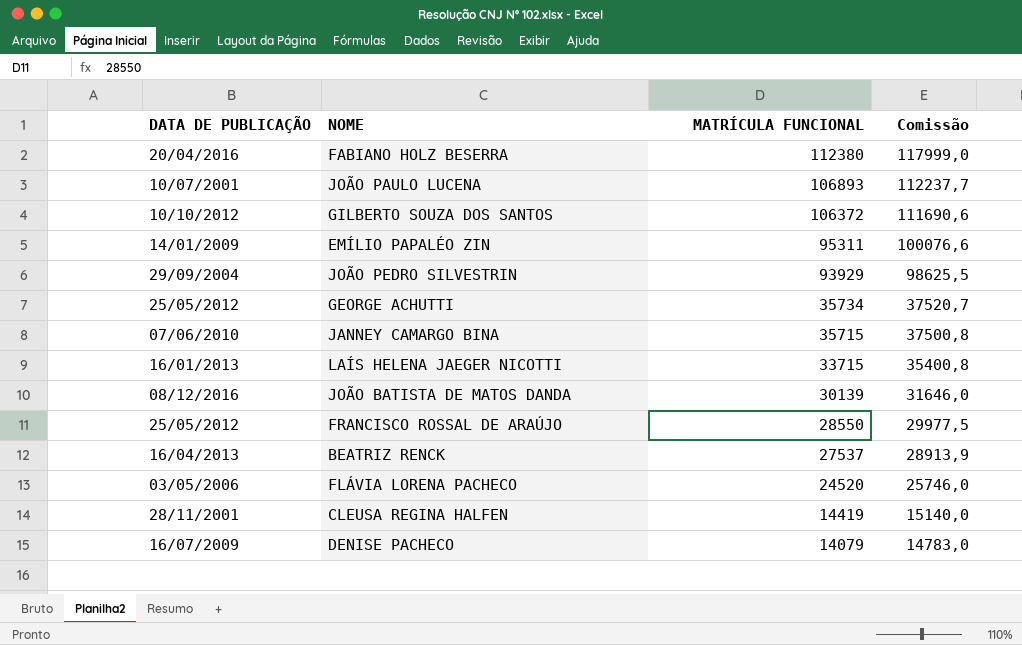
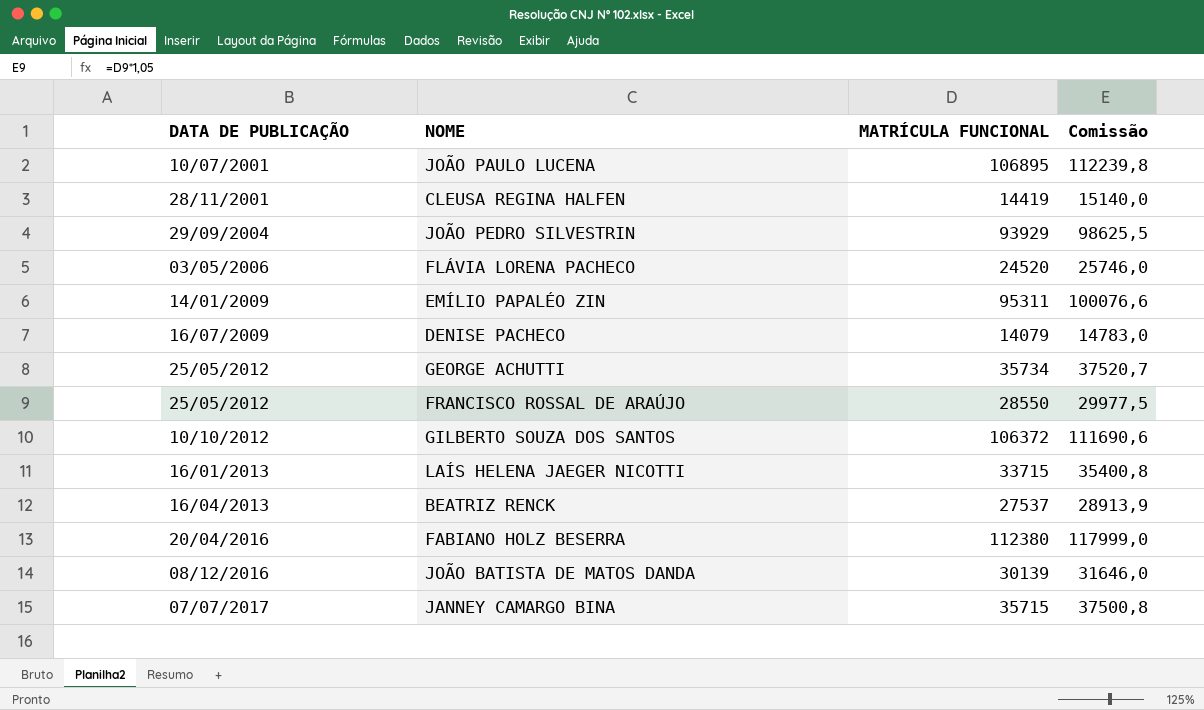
row order: MATRÍCULA FUNCIONAL descending -> DATA DE PUBLICAÇÃO ascending
JOÃO PAULO LUCENA | MATRÍCULA FUNCIONAL: 106893 -> 106895
JOÃO PAULO LUCENA | Comissão: 112237,7 -> 112239,8
JANNEY CAMARGO BINA | DATA DE PUBLICAÇÃO: 07/06/2010 -> 07/07/2017

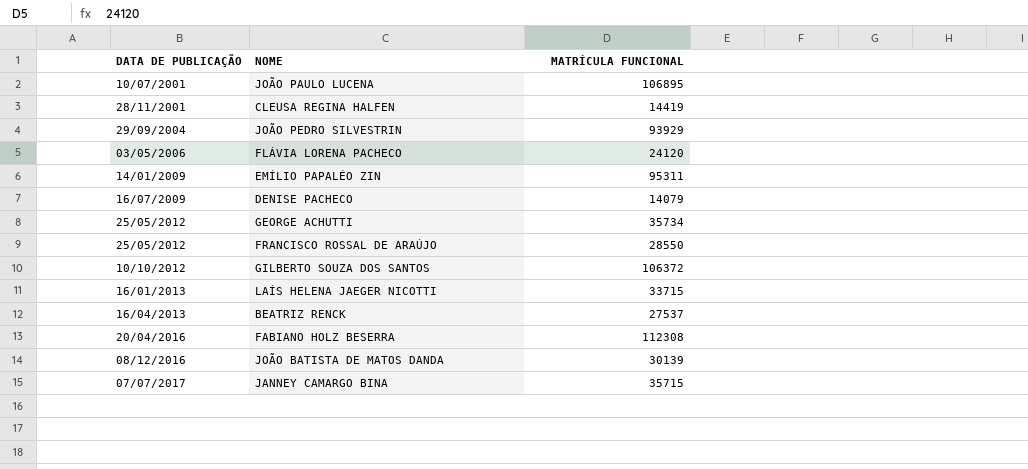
column Comissão | formula: [MATRÍCULA FUNCIONAL] * 1,05 -> none
FLÁVIA LORENA PACHECO | MATRÍCULA FUNCIONAL: 24520 -> 24120
FABIANO HOLZ BESERRA | MATRÍCULA FUNCIONAL: 112380 -> 112308

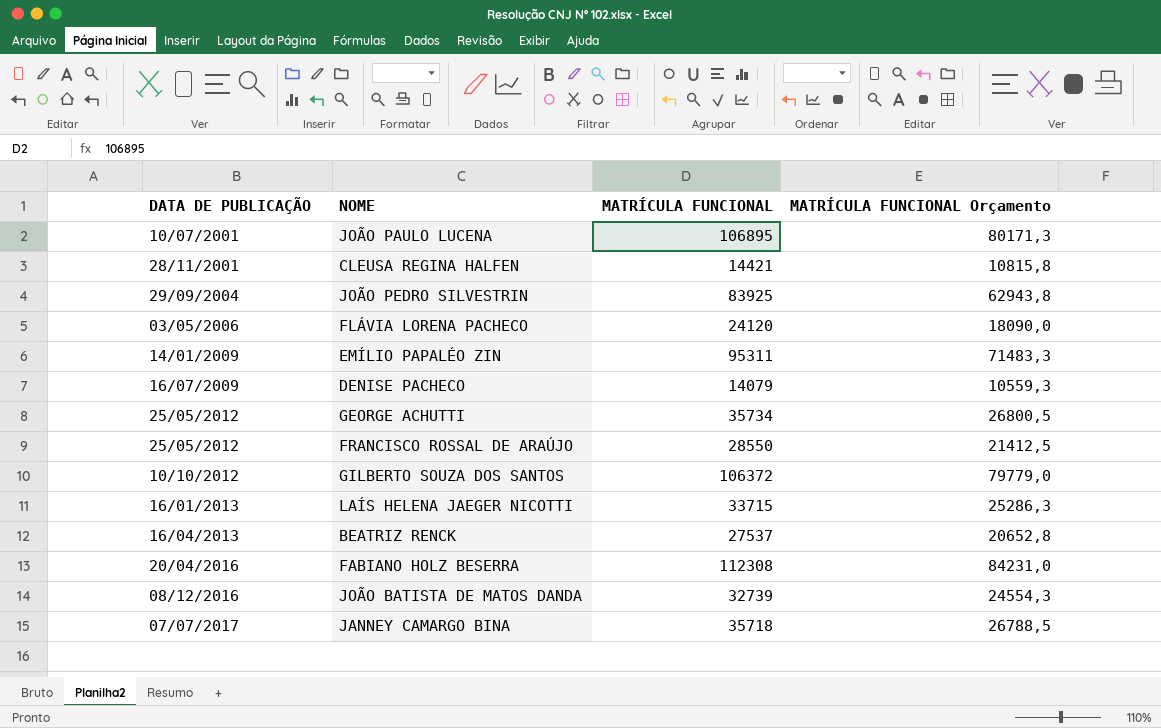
column MATRÍCULA FUNCIONAL Orçamento | formula: none -> [MATRÍCULA FUNCIONAL] * 0,75
CLEUSA REGINA HALFEN | MATRÍCULA FUNCIONAL: 14419 -> 14421
JOÃO PEDRO SILVESTRIN | MATRÍCULA FUNCIONAL: 93929 -> 83925
JOÃO BATISTA DE MATOS DANDA | MATRÍCULA FUNCIONAL: 30139 -> 32739
JANNEY CAMARGO BINA | MATRÍCULA FUNCIONAL: 35715 -> 35718

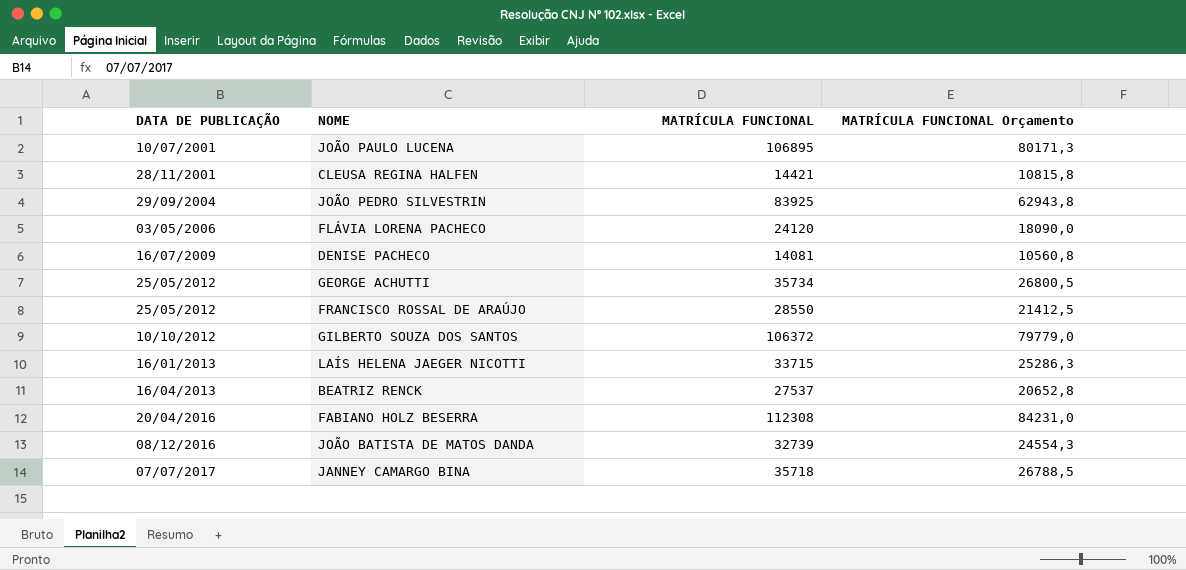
row EMÍLIO PAPALÉO ZIN: 14/01/2009 | 95311 | 71483,3 -> none
DENISE PACHECO | MATRÍCULA FUNCIONAL: 14079 -> 14081
DENISE PACHECO | MATRÍCULA FUNCIONAL Orçamento: 10559,3 -> 10560,8

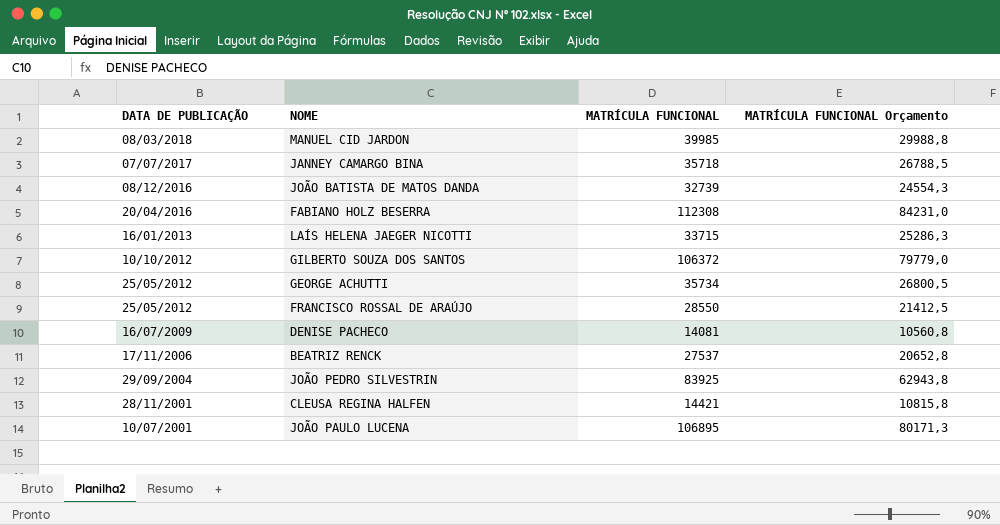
row order: DATA DE PUBLICAÇÃO ascending -> DATA DE PUBLICAÇÃO descending
row FLÁVIA LORENA PACHECO: 03/05/2006 | 24120 | 18090,0 -> none
row MANUEL CID JARDON: none -> 08/03/2018 | 39985 | 29988,8
BEATRIZ RENCK | DATA DE PUBLICAÇÃO: 16/04/2013 -> 17/11/2006

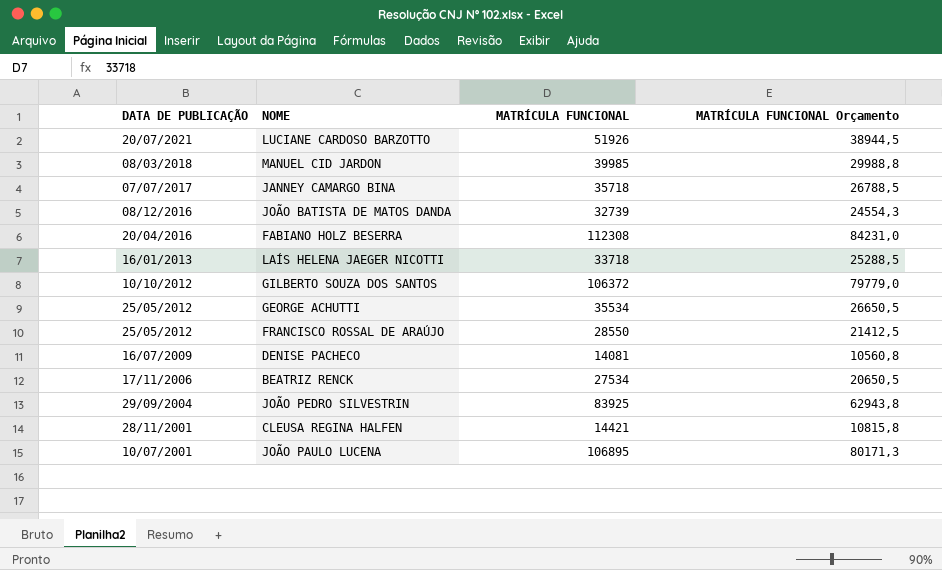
row LUCIANE CARDOSO BARZOTTO: none -> 20/07/2021 | 51926 | 38944,5
LAÍS HELENA JAEGER NICOTTI | MATRÍCULA FUNCIONAL: 33715 -> 33718
LAÍS HELENA JAEGER NICOTTI | MATRÍCULA FUNCIONAL Orçamento: 25286,3 -> 25288,5
GEORGE ACHUTTI | MATRÍCULA FUNCIONAL: 35734 -> 35534
GEORGE ACHUTTI | MATRÍCULA FUNCIONAL Orçamento: 26800,5 -> 26650,5
BEATRIZ RENCK | MATRÍCULA FUNCIONAL: 27537 -> 27534
BEATRIZ RENCK | MATRÍCULA FUNCIONAL Orçamento: 20652,8 -> 20650,5

